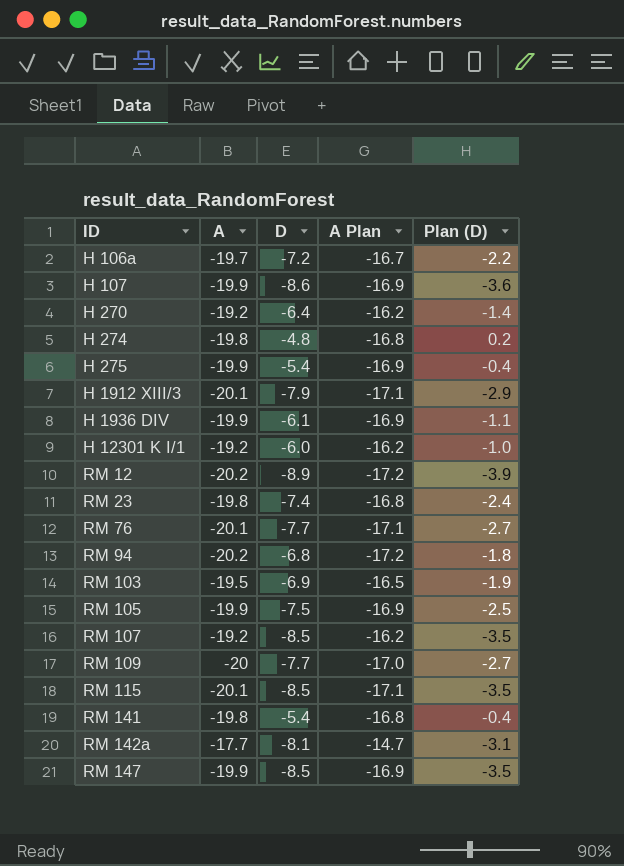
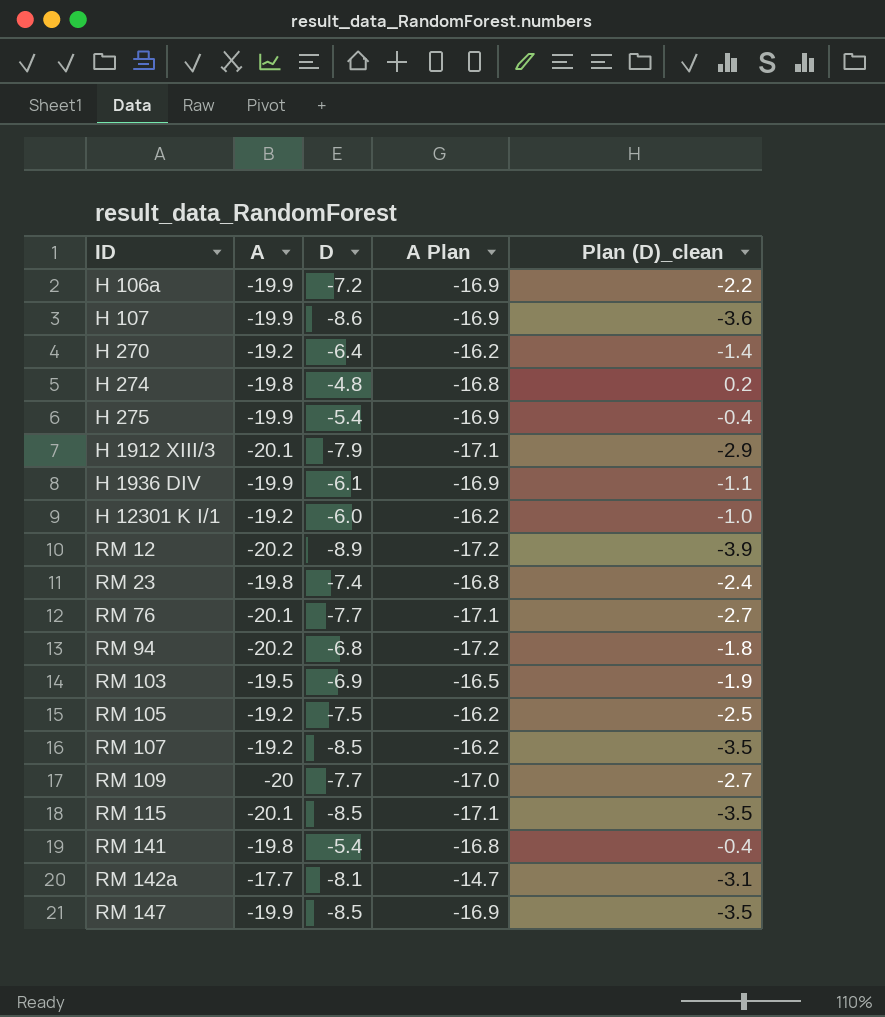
column name: Plan (D) -> Plan (D)_clean
H 106a | A: -19.7 -> -19.9
H 106a | A Plan: -16.7 -> -16.9
RM 105 | A: -19.9 -> -19.2
RM 105 | A Plan: -16.9 -> -16.2

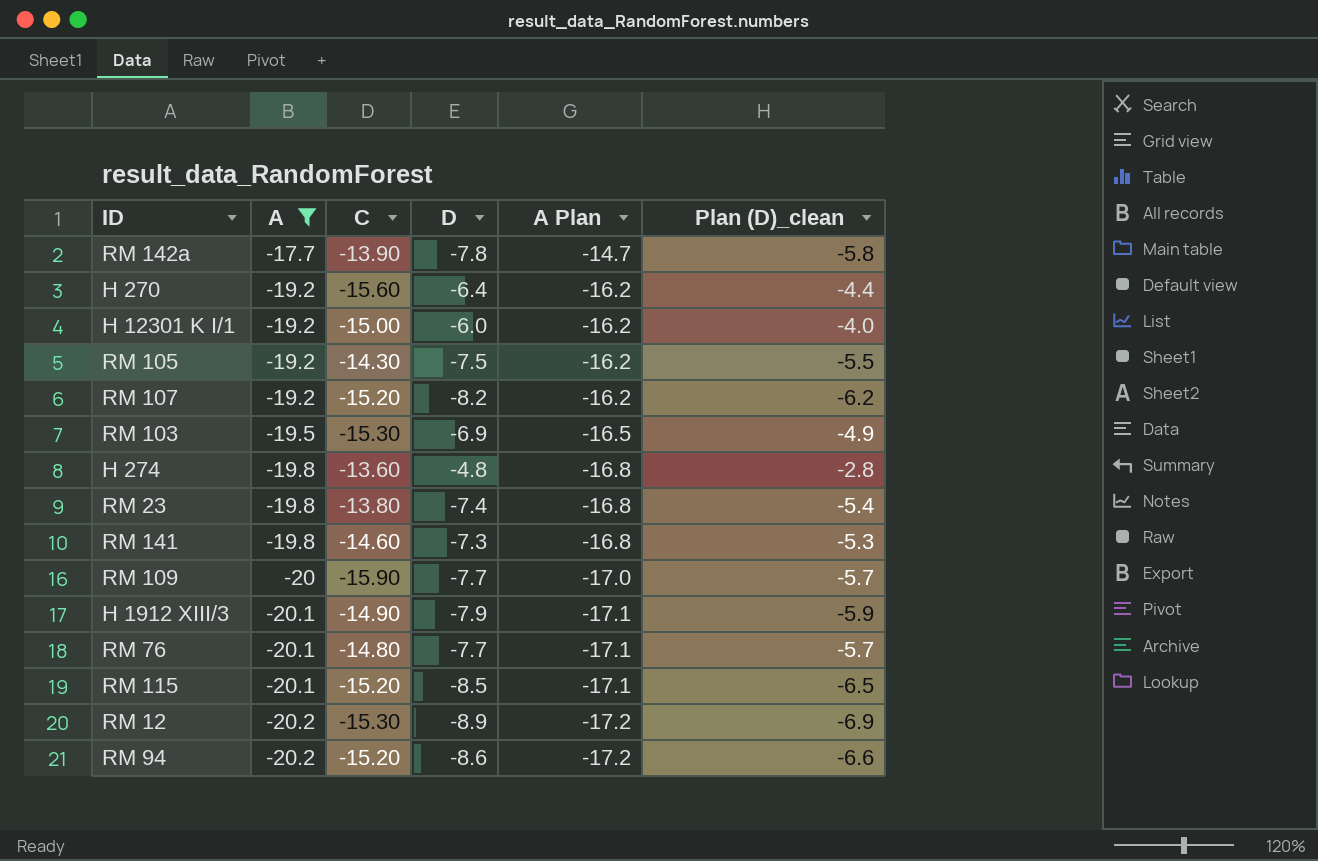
filter: none -> A != -19.9
row order: ID ascending -> A descending
column C | position: none -> 3
column Plan (D)_clean | formula: [D] + 5 -> [D] + 2
RM 142a | D: -8.1 -> -7.8
RM 107 | D: -8.5 -> -8.2
RM 141 | D: -5.4 -> -7.3
RM 94 | D: -6.8 -> -8.6

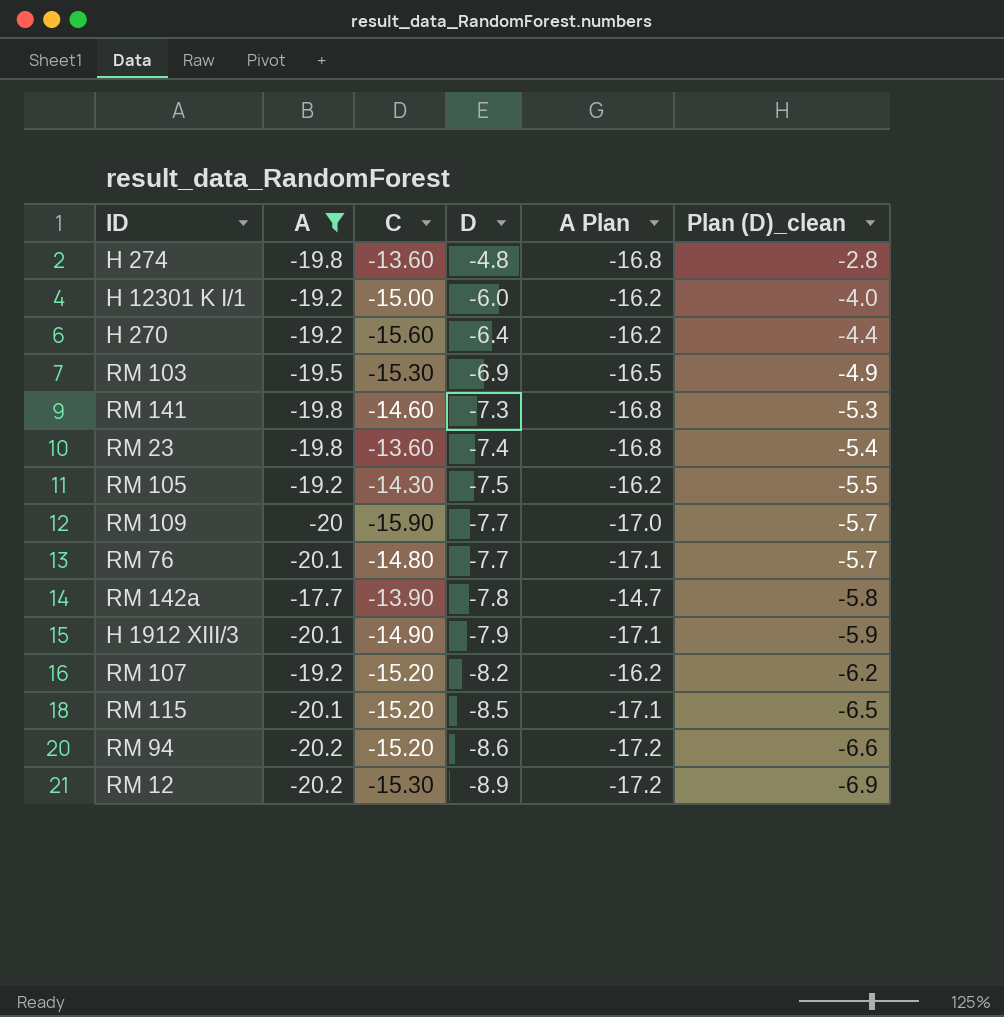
row order: A descending -> D descending
RM 23 | C: -13.80 -> -13.60

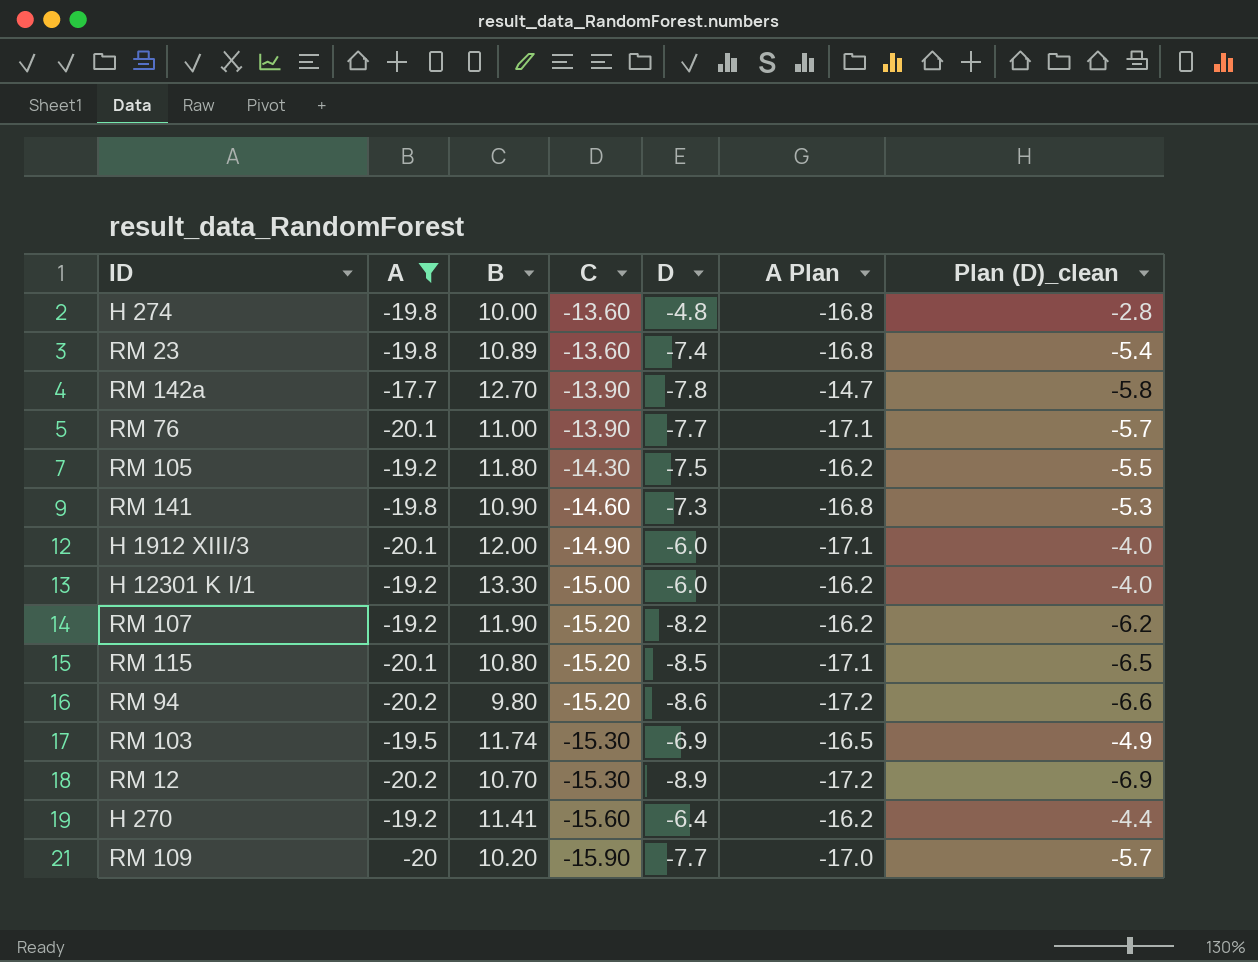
row order: D descending -> C descending
column B | position: none -> 3
RM 76 | C: -14.80 -> -13.90
H 1912 XIII/3 | D: -7.9 -> -6.0
H 1912 XIII/3 | Plan (D)_clean: -5.9 -> -4.0

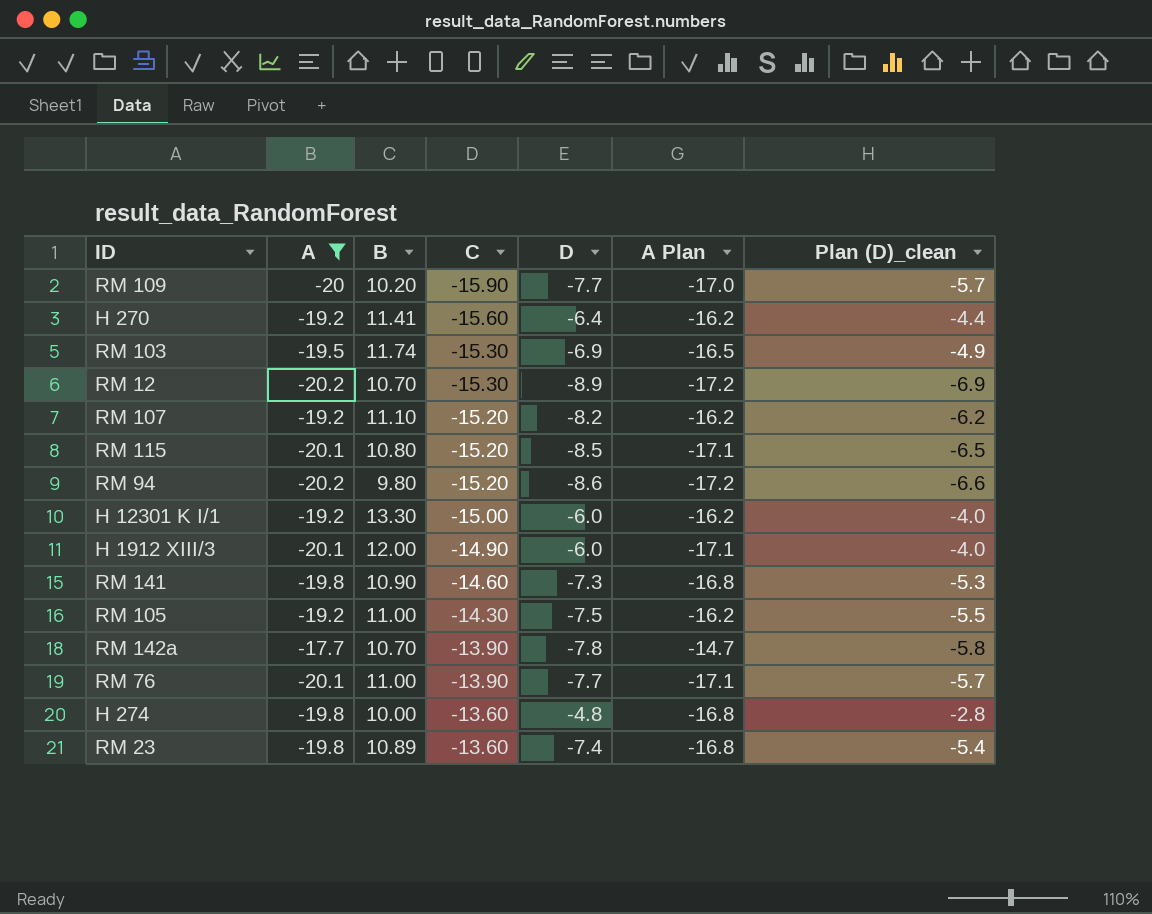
row order: C descending -> C ascending
RM 107 | B: 11.90 -> 11.10
RM 105 | B: 11.80 -> 11.00
RM 142a | B: 12.70 -> 10.70

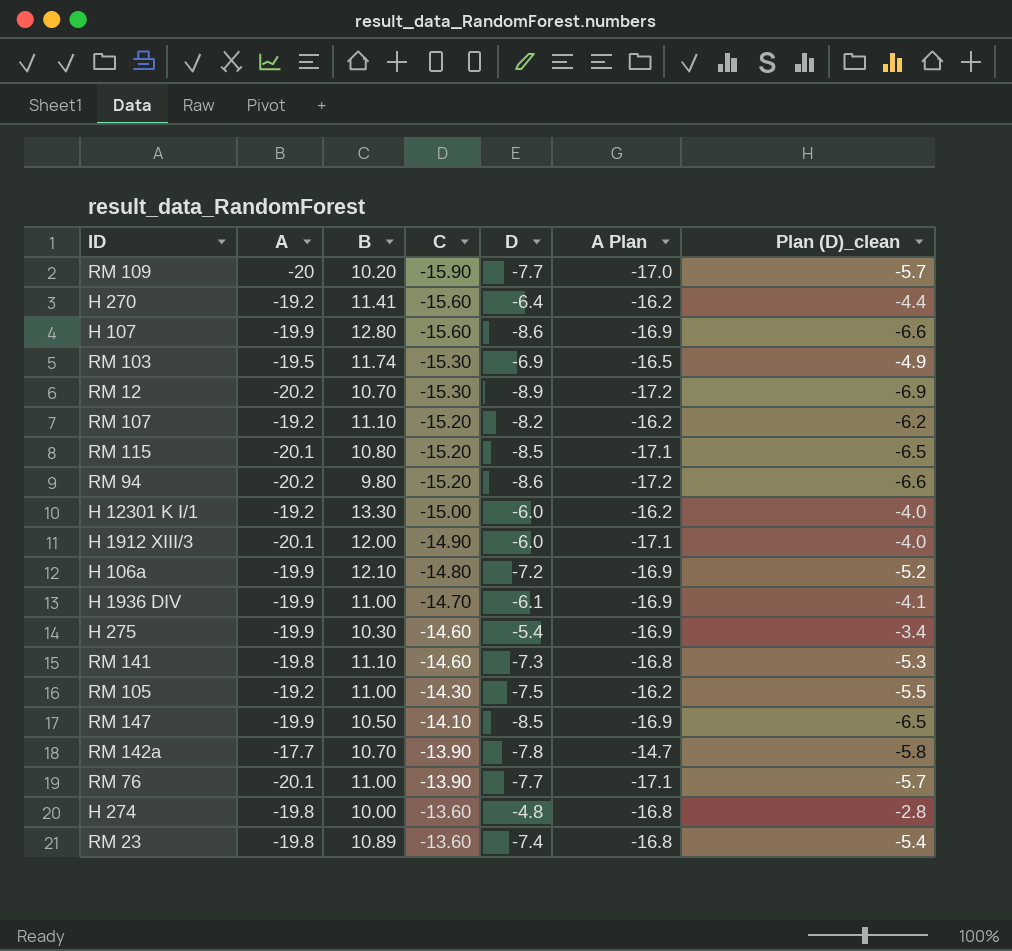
filter: A != -19.9 -> none
RM 141 | B: 10.90 -> 11.10

